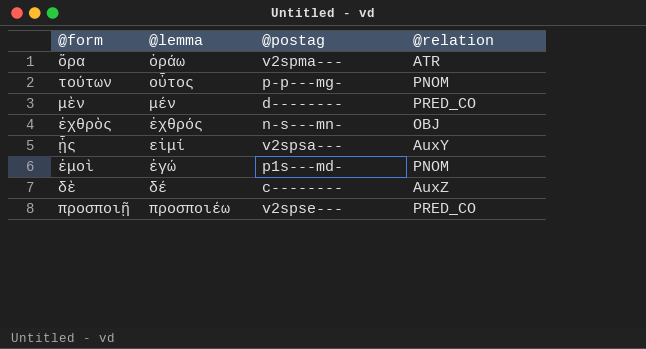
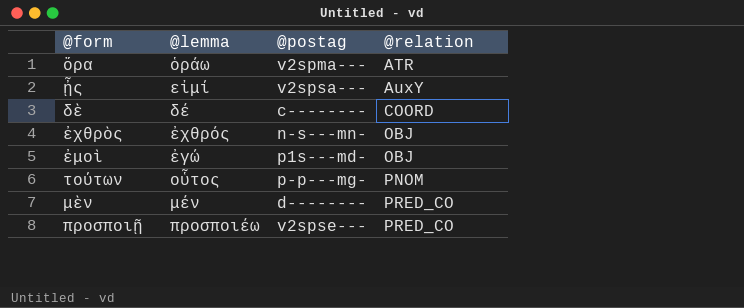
row order: none -> @relation ascending
δὲ | @relation: AuxZ -> COORD
ἐμοὶ | @relation: PNOM -> OBJ

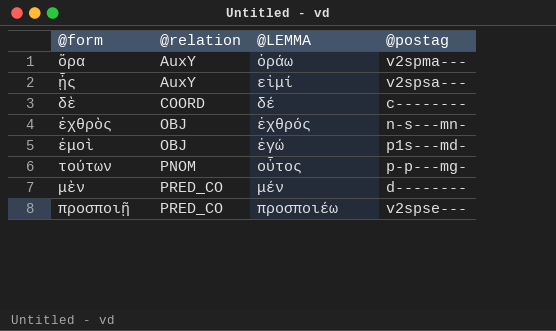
column @relation | position: 4 -> 2
column name: @lemma -> @LEMMA
ὅρα | @relation: ATR -> AuxY

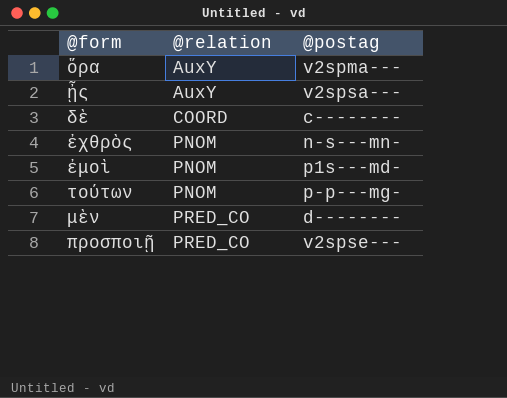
column @LEMMA | position: 3 -> none
ἐχθρὸς | @relation: OBJ -> PNOM
ἐμοὶ | @relation: OBJ -> PNOM

